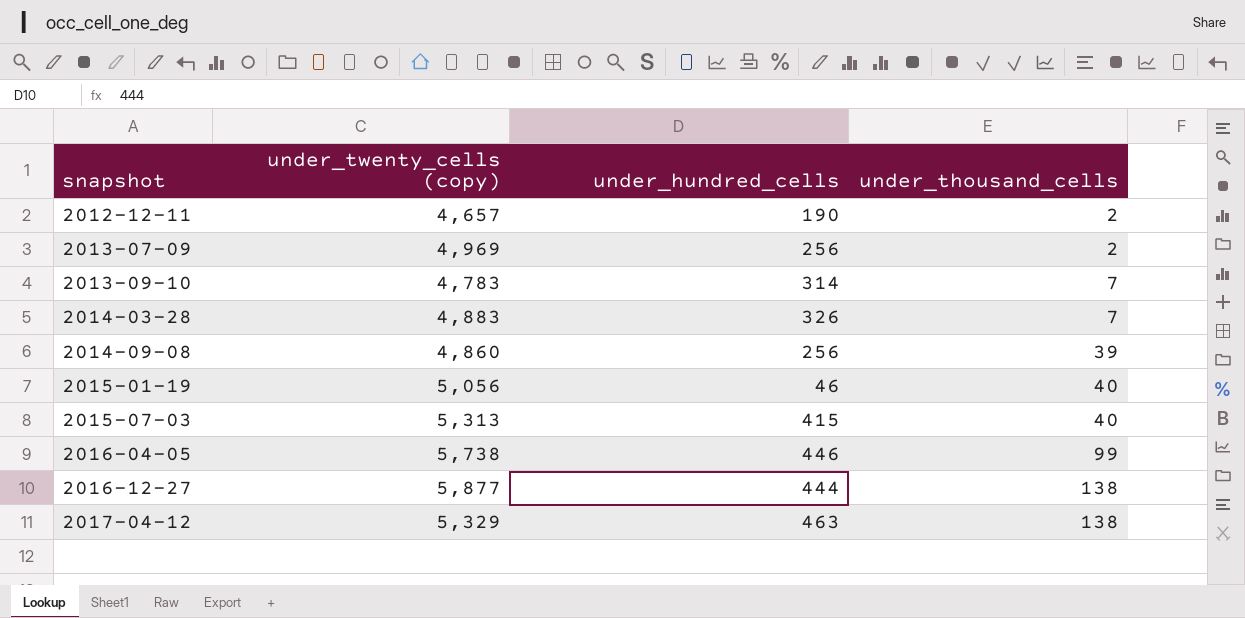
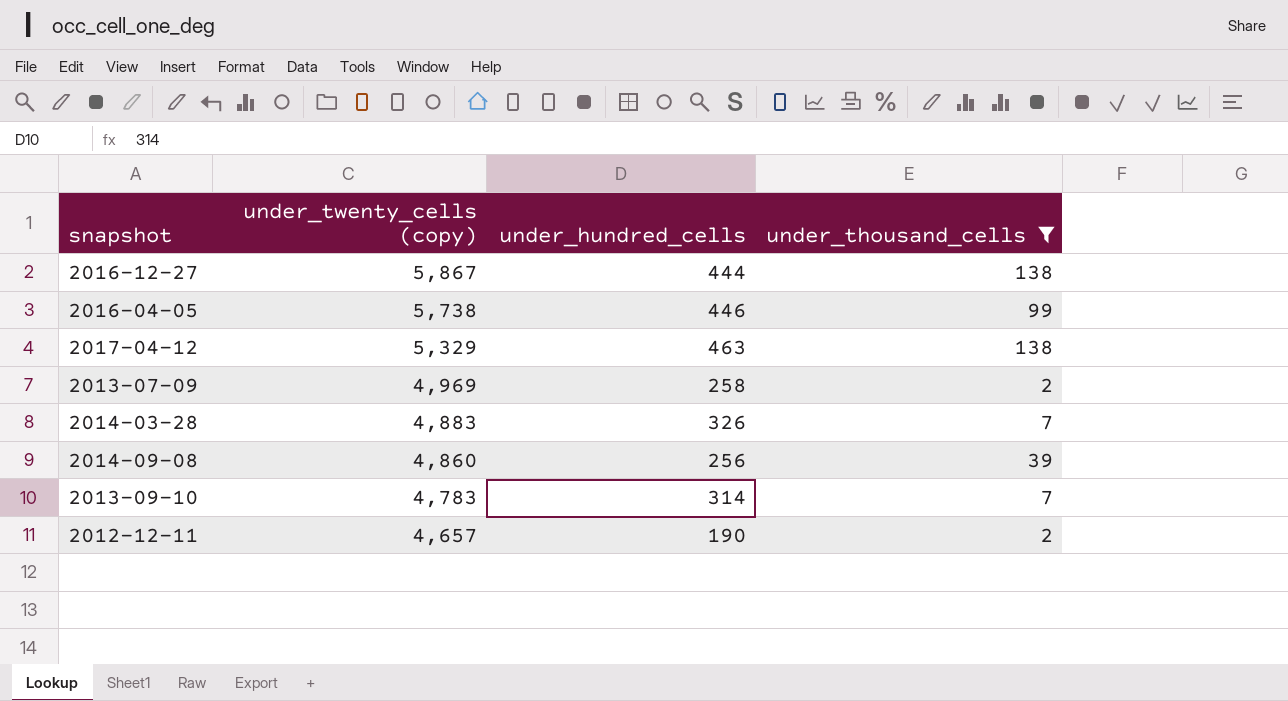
filter: none -> under_thousand_cells != 40
row order: snapshot ascending -> under_twenty_cells (copy) descending
2016-12-27 | under_twenty_cells (copy): 5,877 -> 5,867
2013-07-09 | under_hundred_cells: 256 -> 258

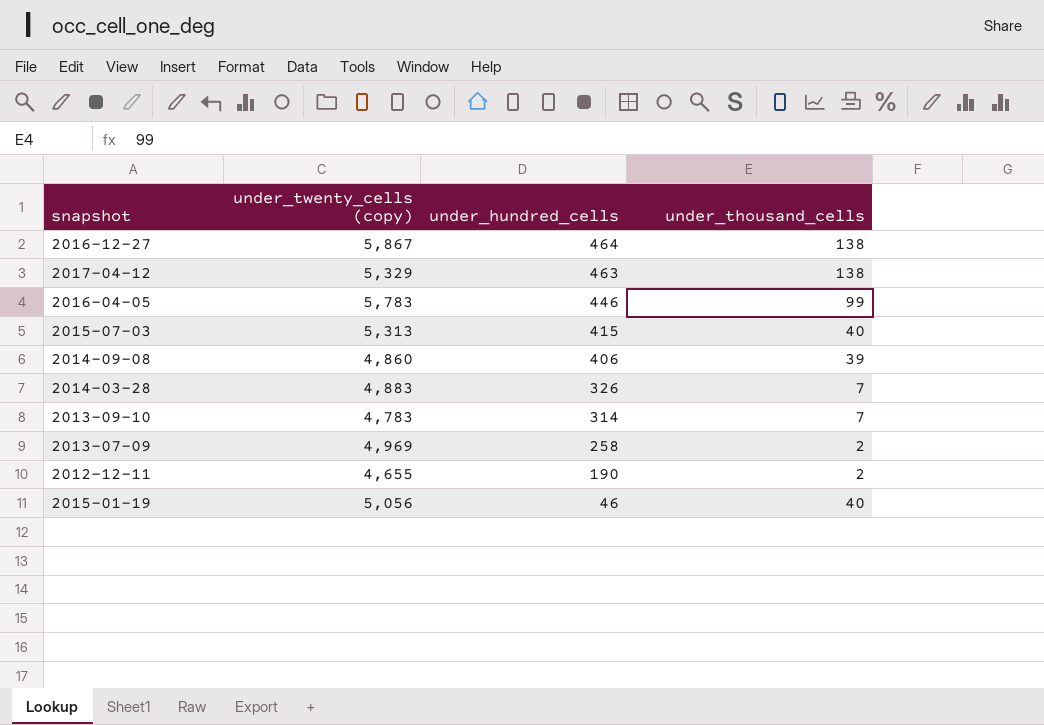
filter: under_thousand_cells != 40 -> none
row order: under_twenty_cells (copy) descending -> under_hundred_cells descending
2016-12-27 | under_hundred_cells: 444 -> 464
2016-04-05 | under_twenty_cells (copy): 5,738 -> 5,783
2014-09-08 | under_hundred_cells: 256 -> 406
2012-12-11 | under_twenty_cells (copy): 4,657 -> 4,655

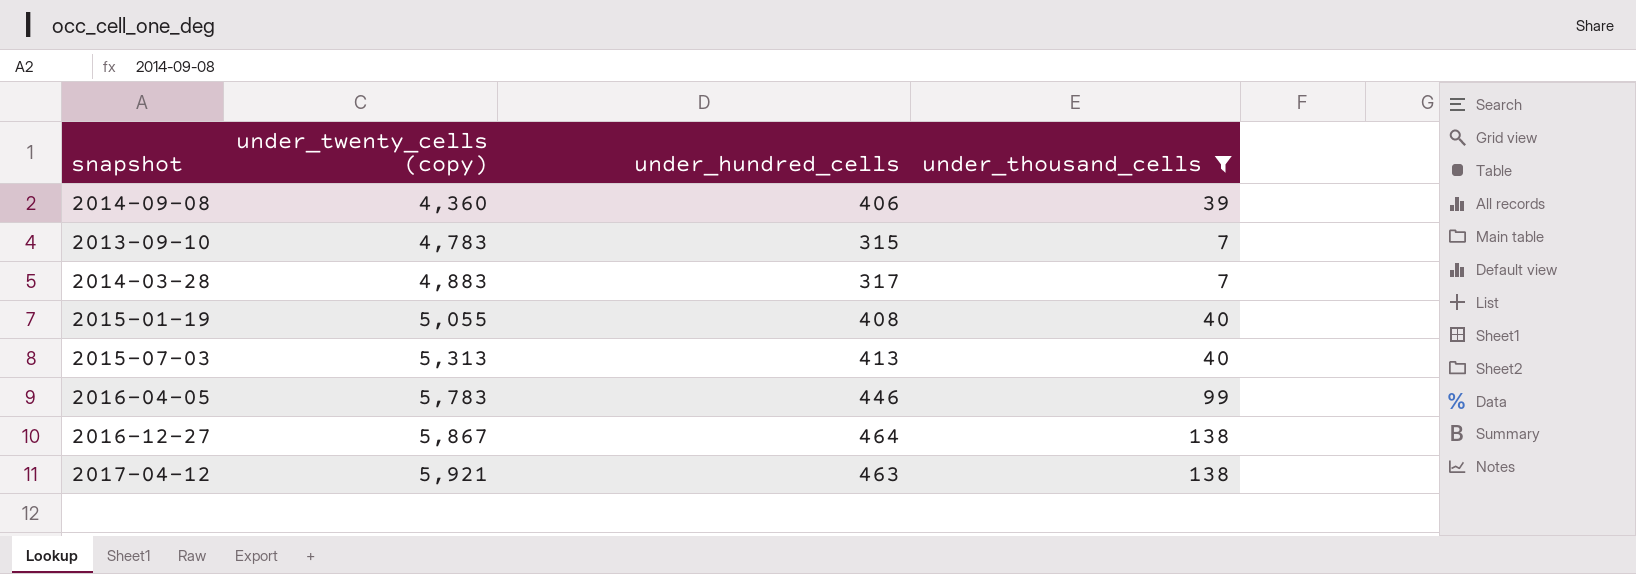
filter: none -> under_thousand_cells != 2
row order: under_hundred_cells descending -> under_twenty_cells (copy) ascending
2014-09-08 | under_twenty_cells (copy): 4,860 -> 4,360
2013-09-10 | under_hundred_cells: 314 -> 315
2014-03-28 | under_hundred_cells: 326 -> 317
2015-01-19 | under_twenty_cells (copy): 5,056 -> 5,055
2015-01-19 | under_hundred_cells: 46 -> 408
2015-07-03 | under_hundred_cells: 415 -> 413
2017-04-12 | under_twenty_cells (copy): 5,329 -> 5,921

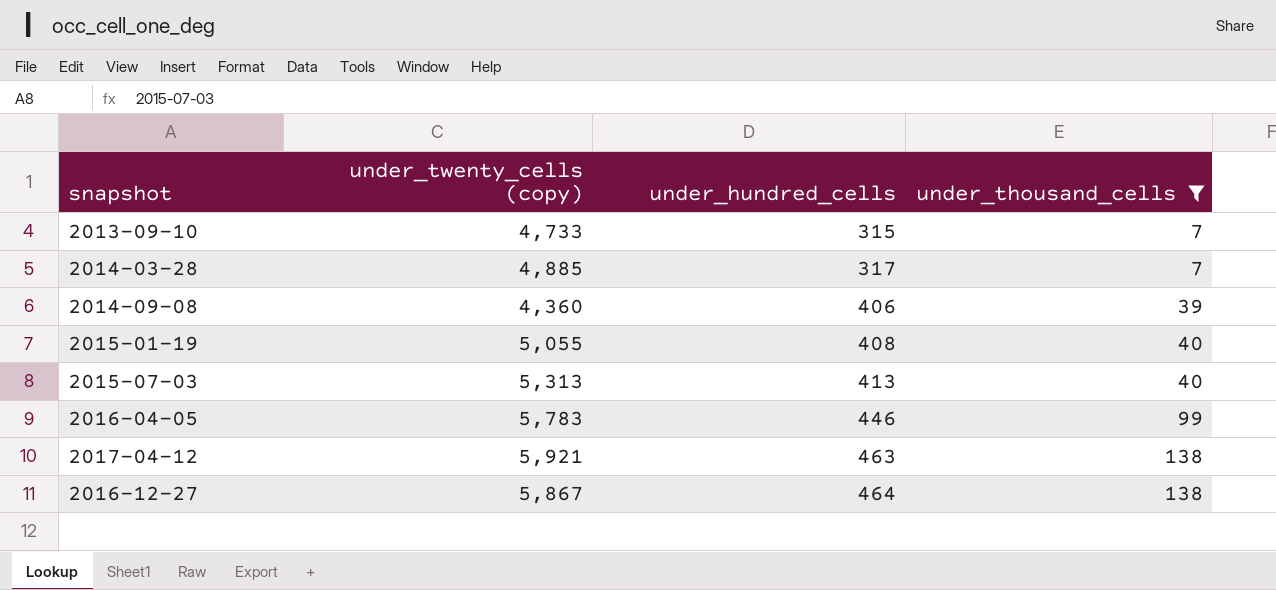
row order: under_twenty_cells (copy) ascending -> under_hundred_cells ascending
2013-09-10 | under_twenty_cells (copy): 4,783 -> 4,733
2014-03-28 | under_twenty_cells (copy): 4,883 -> 4,885

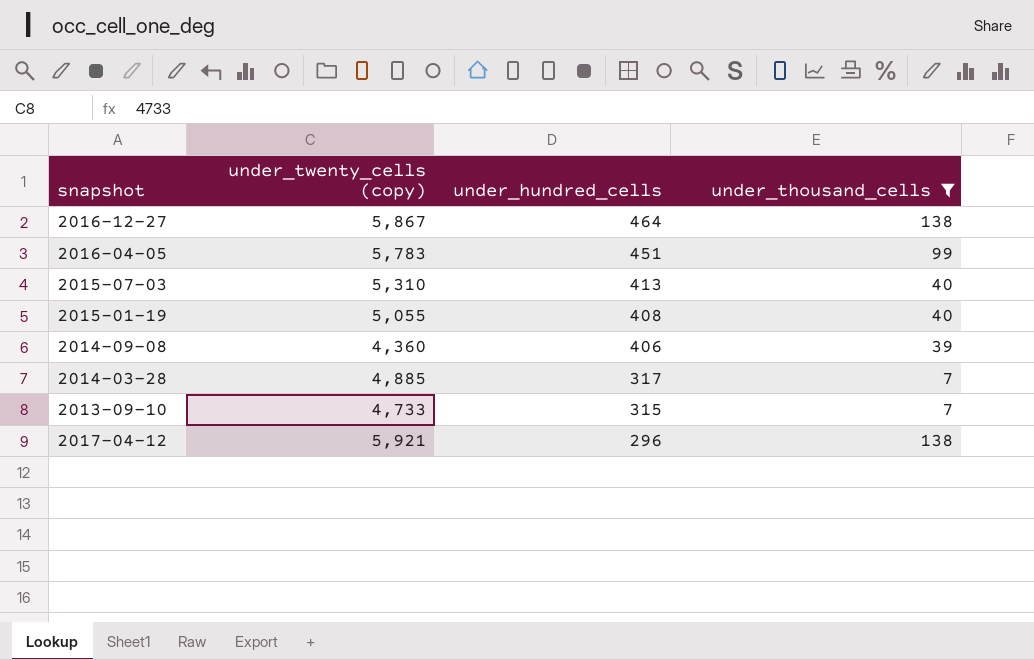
row order: under_hundred_cells ascending -> under_hundred_cells descending
2016-04-05 | under_hundred_cells: 446 -> 451
2015-07-03 | under_twenty_cells (copy): 5,313 -> 5,310
2017-04-12 | under_hundred_cells: 463 -> 296

